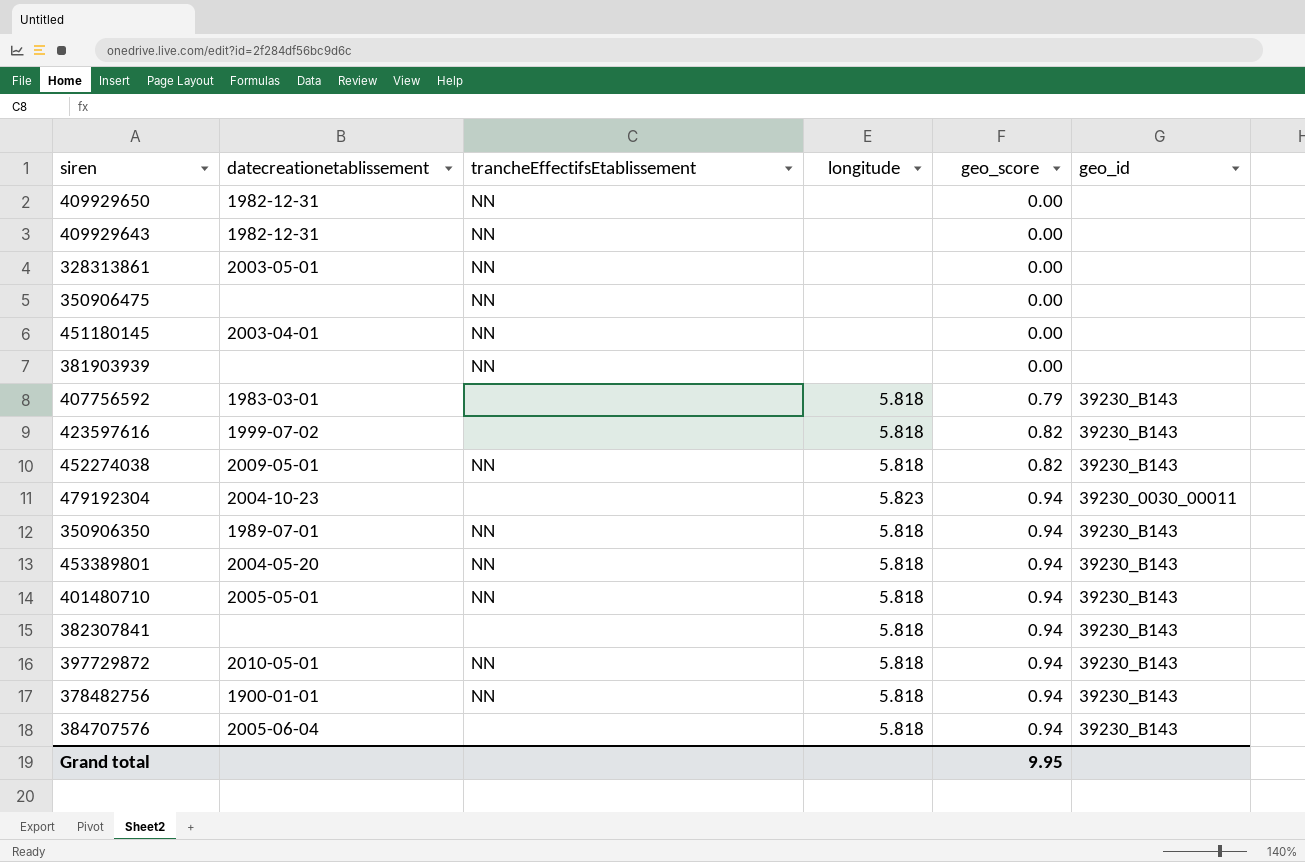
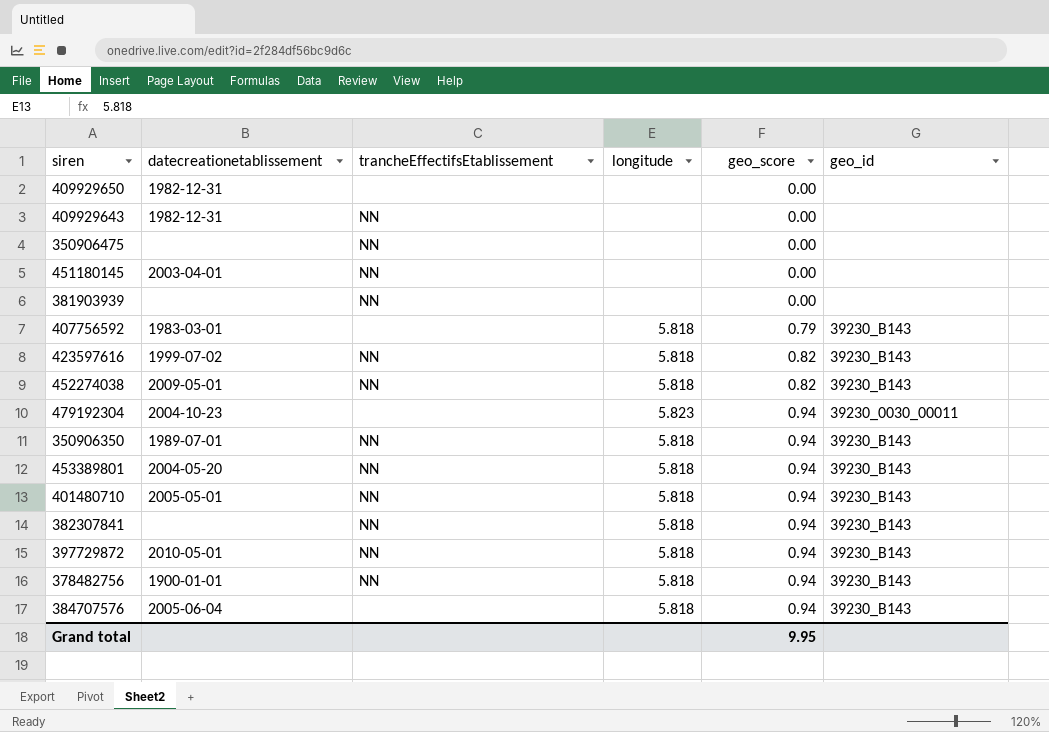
row 328313861: 2003-05-01 | NN | none | 0.00 | none -> none
409929650 | trancheEffectifsEtablissement: NN -> none
423597616 | trancheEffectifsEtablissement: none -> NN
382307841 | trancheEffectifsEtablissement: none -> NN

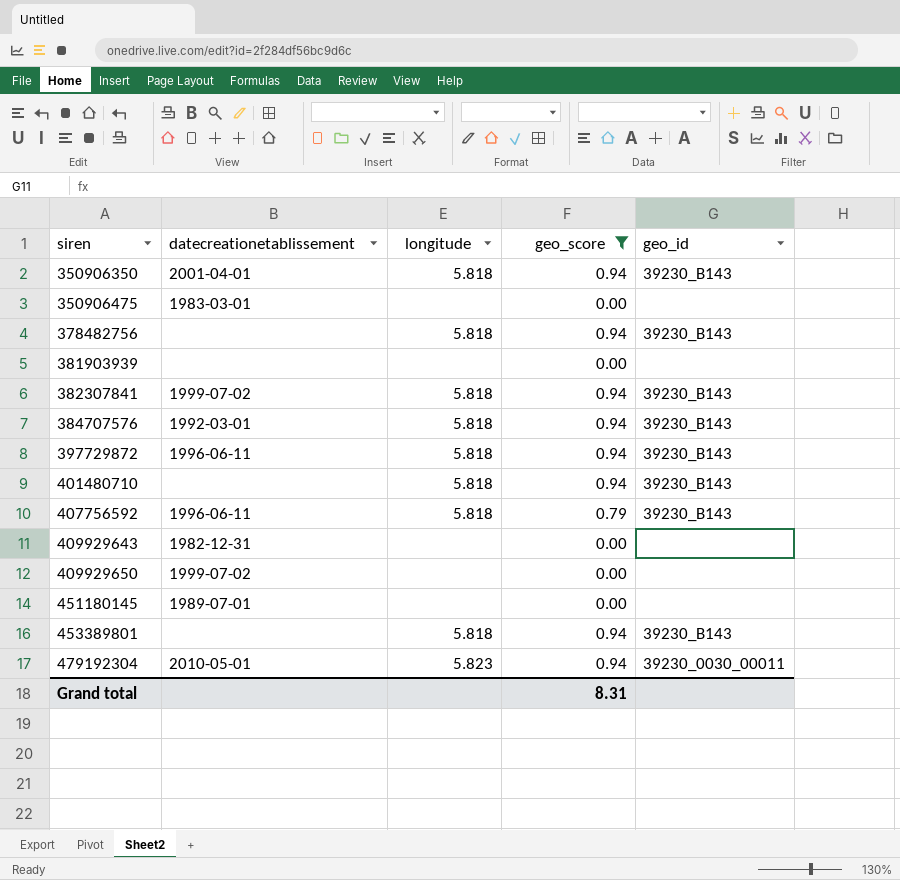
filter: none -> geo_score != 0.82
row order: geo_score ascending -> siren ascending
column trancheEffectifsEtablissement | position: 3 -> none
350906350 | datecreationetablissement: 1989-07-01 -> 2001-04-01
350906475 | datecreationetablissement: none -> 1983-03-01
378482756 | datecreationetablissement: 1900-01-01 -> none
382307841 | datecreationetablissement: none -> 1999-07-02
384707576 | datecreationetablissement: 2005-06-04 -> 1992-03-01
397729872 | datecreationetablissement: 2010-05-01 -> 1996-06-11
401480710 | datecreationetablissement: 2005-05-01 -> none
407756592 | datecreationetablissement: 1983-03-01 -> 1996-06-11
409929650 | datecreationetablissement: 1982-12-31 -> 1999-07-02
451180145 | datecreationetablissement: 2003-04-01 -> 1989-07-01
453389801 | datecreationetablissement: 2004-05-20 -> none
479192304 | datecreationetablissement: 2004-10-23 -> 2010-05-01
Grand total | geo_score: 9.95 -> 8.31

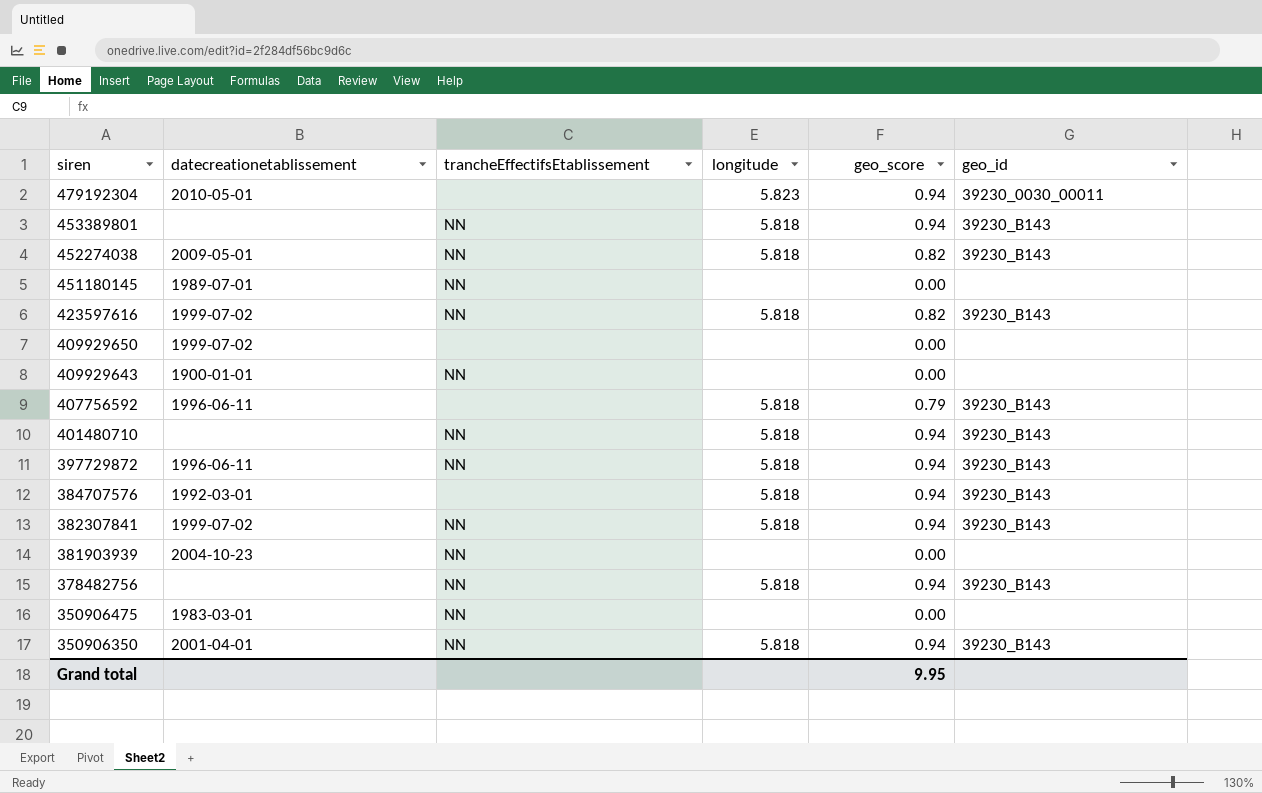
filter: geo_score != 0.82 -> none
row order: siren ascending -> siren descending
column trancheEffectifsEtablissement | position: none -> 3
409929643 | datecreationetablissement: 1982-12-31 -> 1900-01-01
381903939 | datecreationetablissement: none -> 2004-10-23
Grand total | geo_score: 8.31 -> 9.95

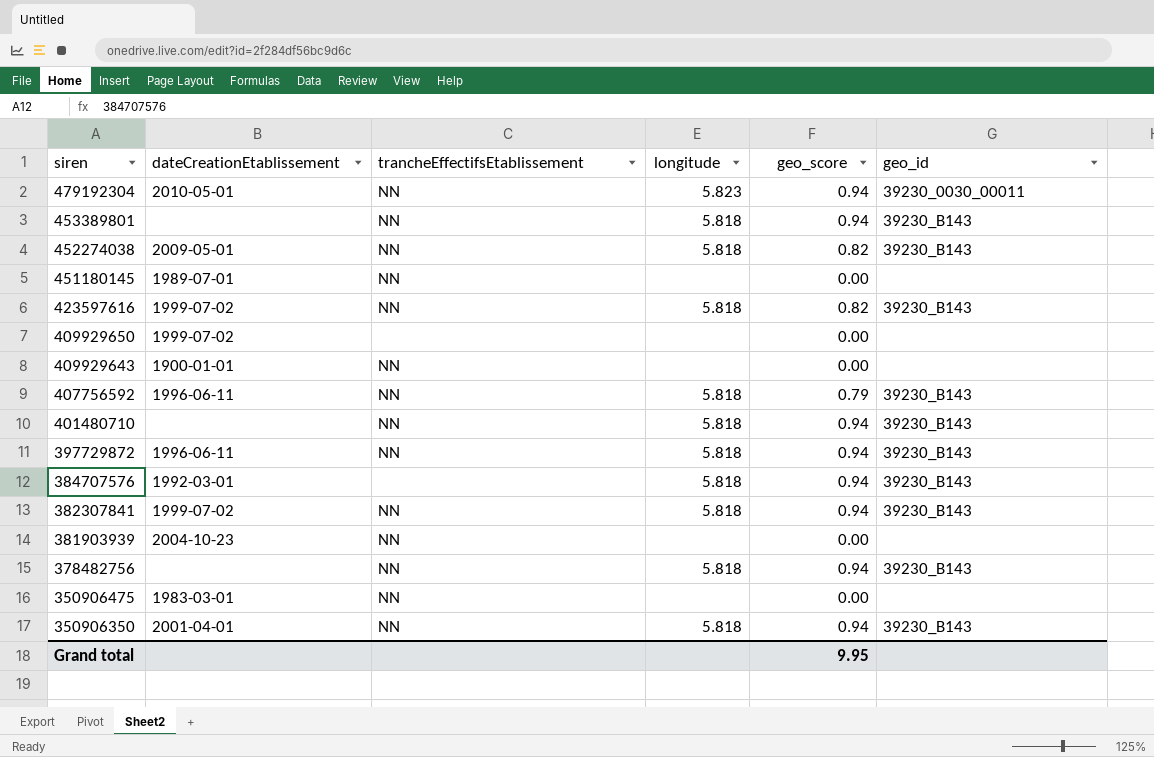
column name: datecreationetablissement -> dateCreationEtablissement
479192304 | trancheEffectifsEtablissement: none -> NN
407756592 | trancheEffectifsEtablissement: none -> NN

